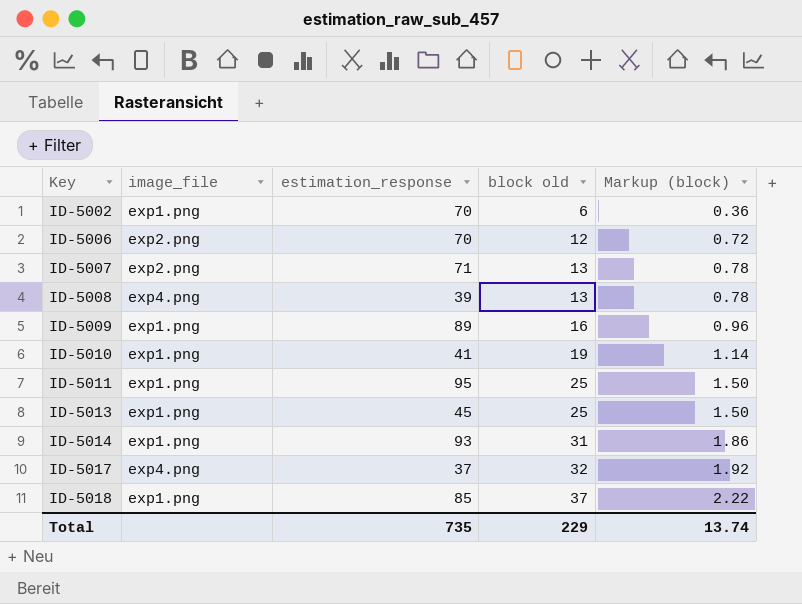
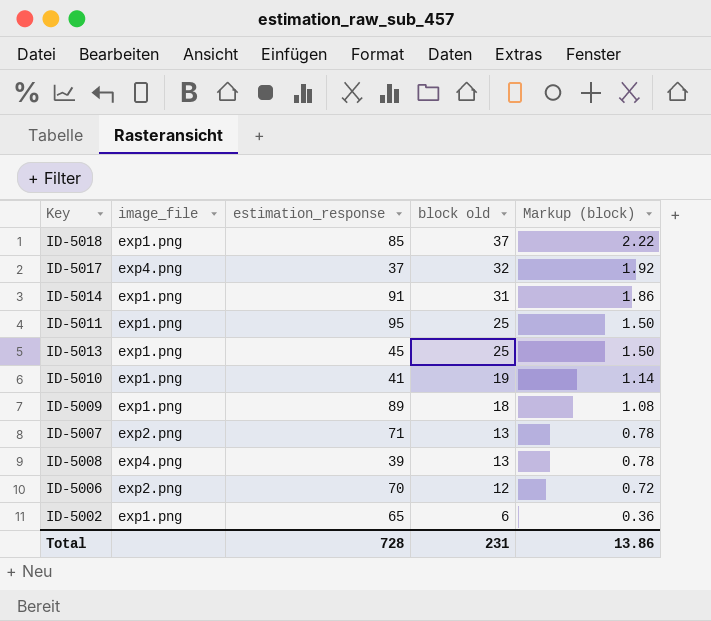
row order: Key ascending -> block old descending
ID-5014 | estimation_response: 93 -> 91
ID-5009 | block old: 16 -> 18
ID-5009 | Markup (block): 0.96 -> 1.08
ID-5002 | estimation_response: 70 -> 65
Total | estimation_response: 735 -> 728
Total | block old: 229 -> 231
Total | Markup (block): 13.74 -> 13.86

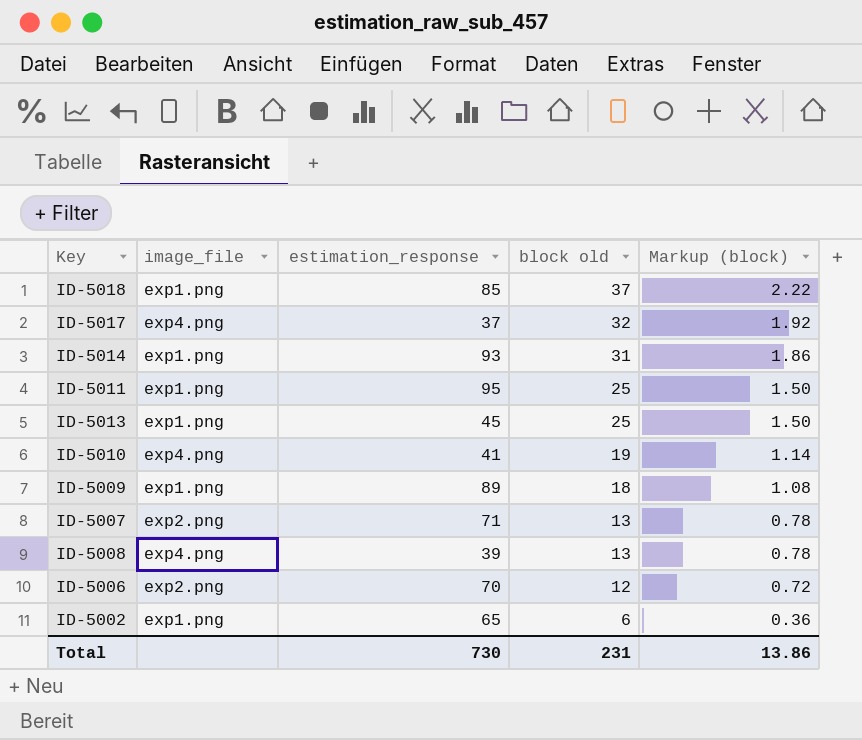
ID-5014 | estimation_response: 91 -> 93
ID-5010 | image_file: exp1.png -> exp4.png
Total | estimation_response: 728 -> 730

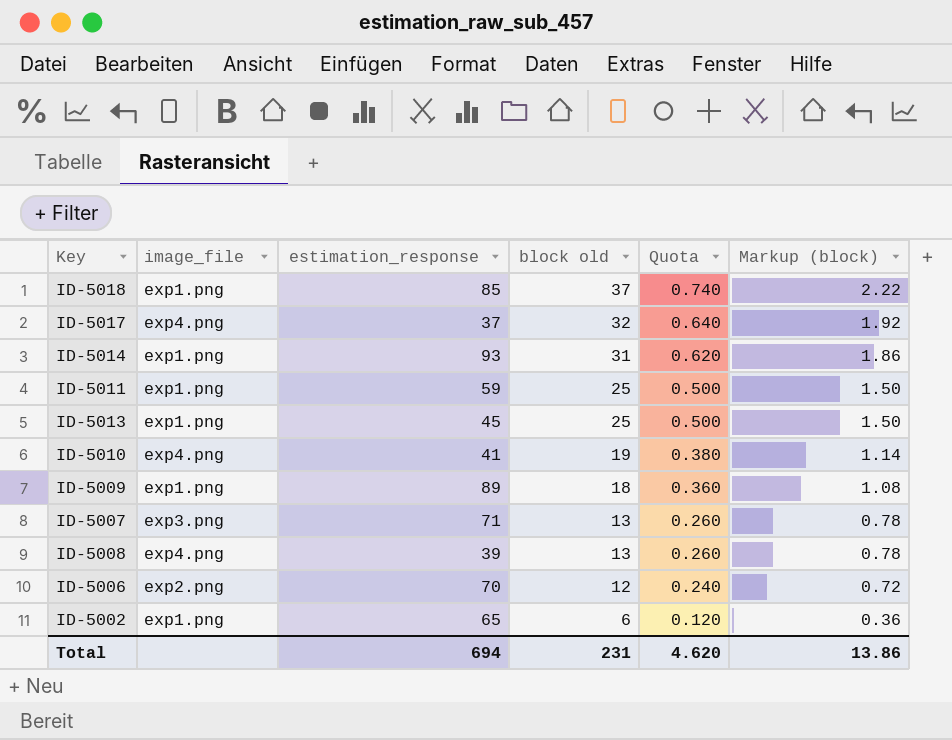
column Quota | formula: none -> [block old] * 0.02
ID-5011 | estimation_response: 95 -> 59
ID-5007 | image_file: exp2.png -> exp3.png
Total | estimation_response: 730 -> 694

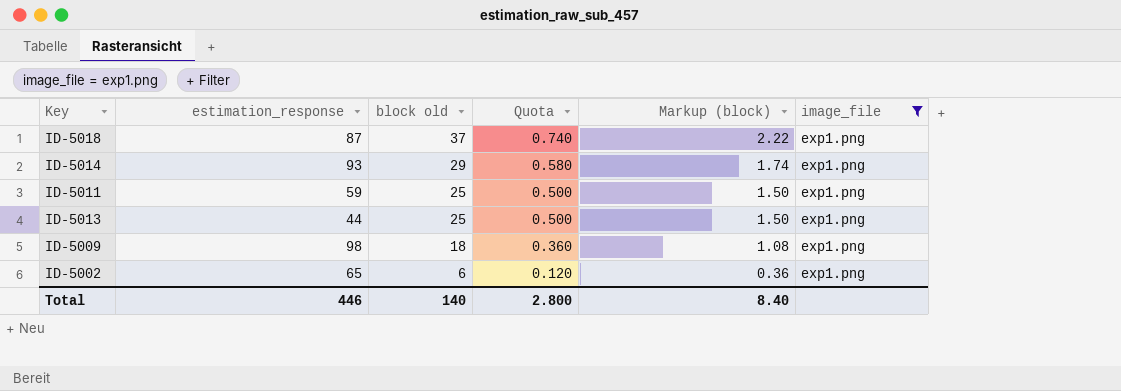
filter: none -> image_file = exp1.png
column image_file | position: 2 -> 6
ID-5018 | estimation_response: 85 -> 87
ID-5014 | block old: 31 -> 29
ID-5014 | Quota: 0.620 -> 0.580
ID-5014 | Markup (block): 1.86 -> 1.74
ID-5013 | estimation_response: 45 -> 44
ID-5009 | estimation_response: 89 -> 98
Total | estimation_response: 694 -> 446
Total | block old: 231 -> 140
Total | Quota: 4.620 -> 2.800
Total | Markup (block): 13.86 -> 8.40

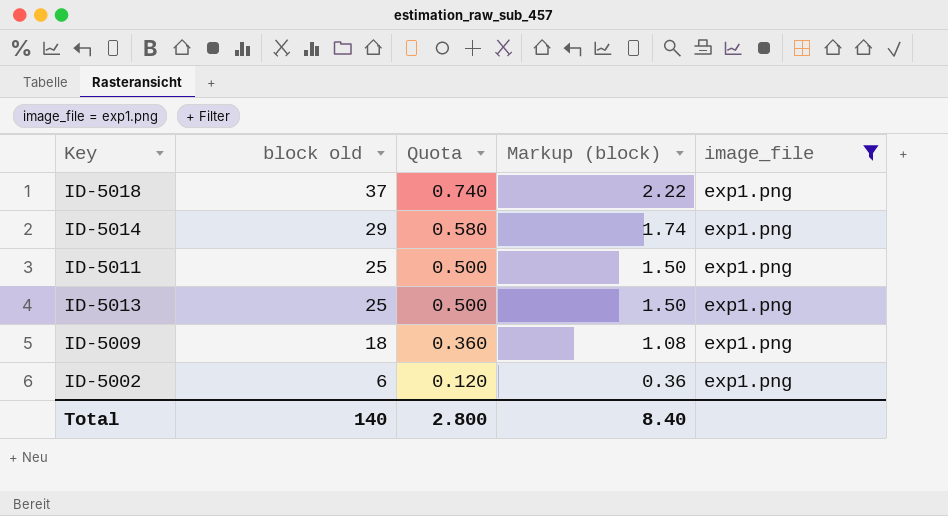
column estimation_response | position: 2 -> none

